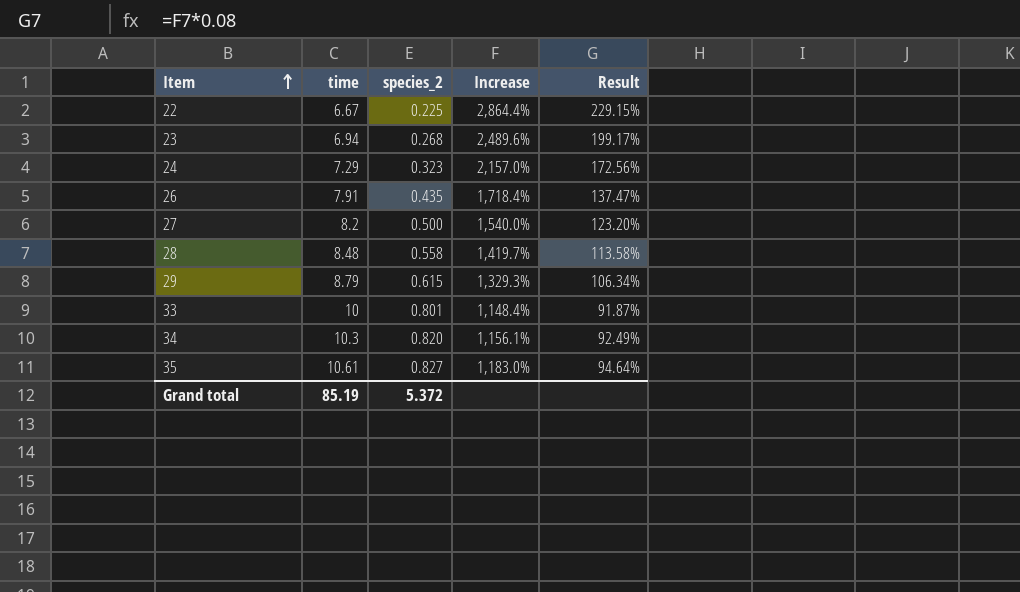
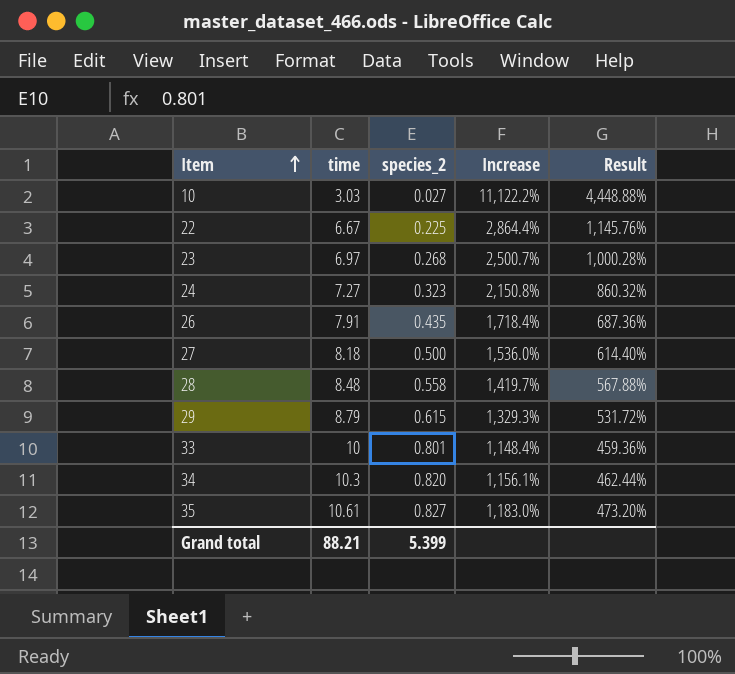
column Result | formula: [Increase] * 0.08 -> [Increase] * 0.4
row 10: none -> 3.03 | 0.027 | 11,122.2% | 4,448.88%
23 | time: 6.94 -> 6.97
23 | Increase: 2,489.6% -> 2,500.7%
24 | time: 7.29 -> 7.27
24 | Increase: 2,157.0% -> 2,150.8%
27 | time: 8.2 -> 8.18
27 | Increase: 1,540.0% -> 1,536.0%
Grand total | time: 85.19 -> 88.21
Grand total | species_2: 5.372 -> 5.399

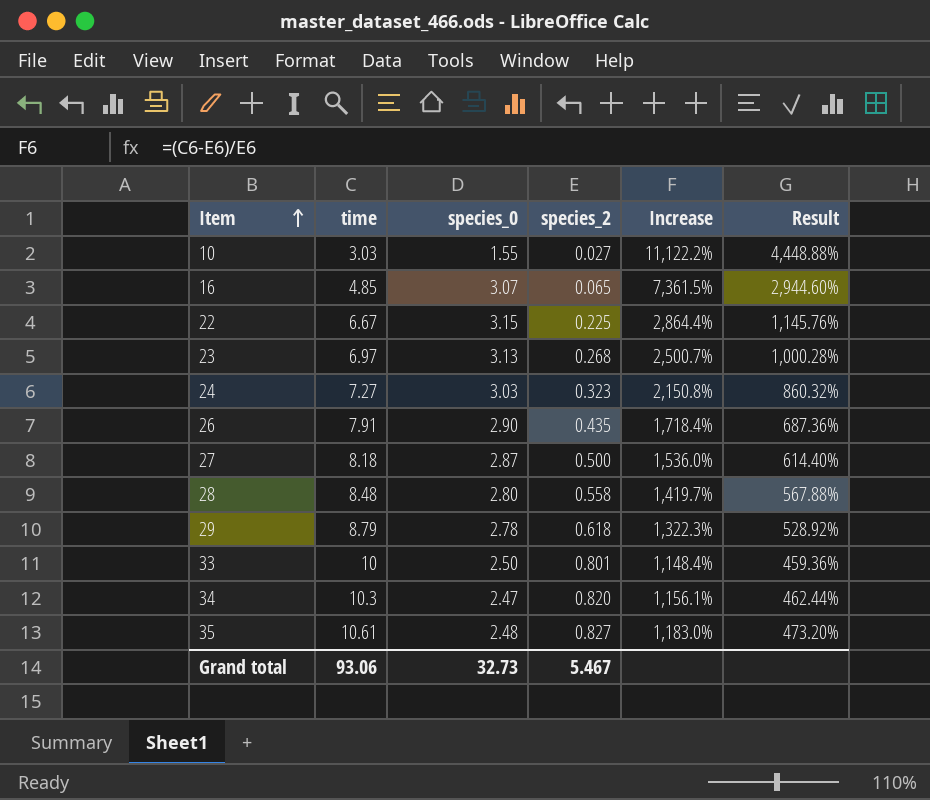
column species_0 | position: none -> 3
row 16: none -> 4.85 | 3.07 | 0.065 | 7,361.5% | 2,944.60%
29 | species_2: 0.615 -> 0.618
29 | Increase: 1,329.3% -> 1,322.3%
29 | Result: 531.72% -> 528.92%
Grand total | time: 88.21 -> 93.06
Grand total | species_2: 5.399 -> 5.467

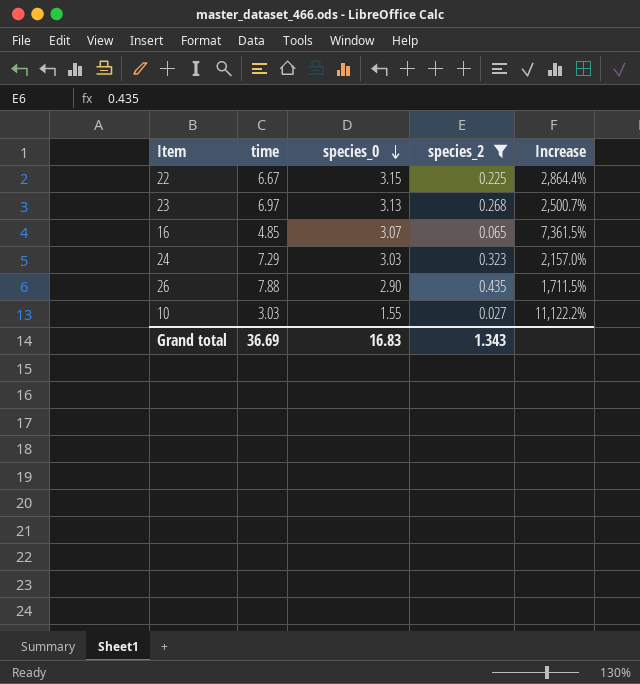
filter: none -> species_2 <= 0.435
row order: Item ascending -> species_0 descending
column Result | formula: [Increase] * 0.4 -> none
24 | time: 7.27 -> 7.29
24 | Increase: 2,150.8% -> 2,157.0%
26 | time: 7.91 -> 7.88
26 | Increase: 1,718.4% -> 1,711.5%
Grand total | time: 93.06 -> 36.69
Grand total | species_0: 32.73 -> 16.83
Grand total | species_2: 5.467 -> 1.343

